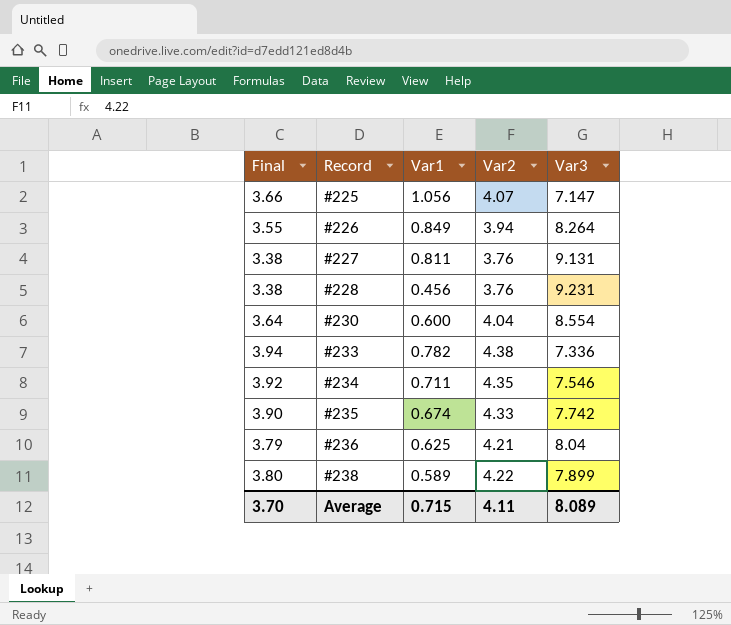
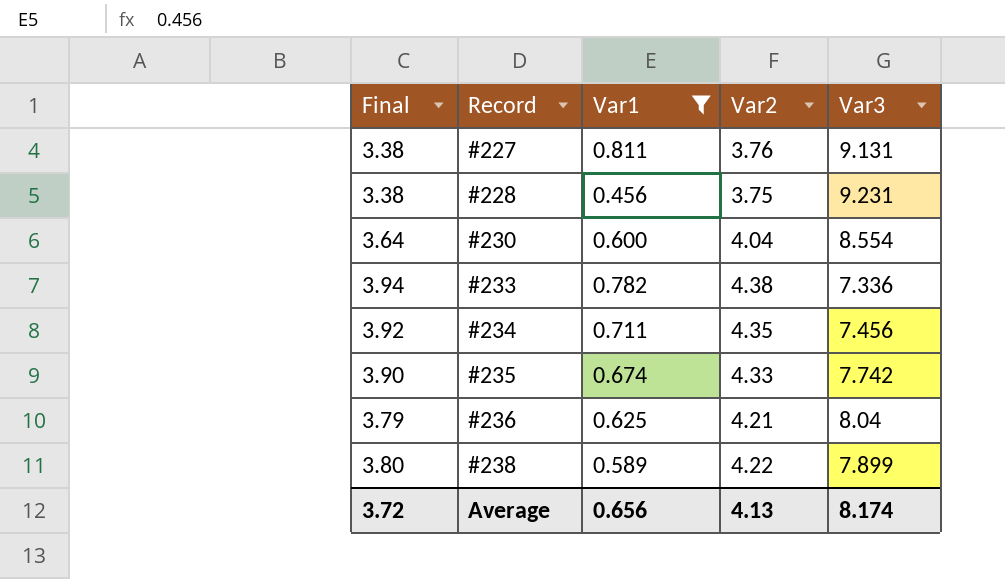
filter: none -> Var1 <= 0.811
#228 | Var2: 3.76 -> 3.75
#234 | Var3: 7.546 -> 7.456
Average | Final: 3.70 -> 3.72
Average | Var1: 0.715 -> 0.656
Average | Var2: 4.11 -> 4.13
Average | Var3: 8.089 -> 8.174

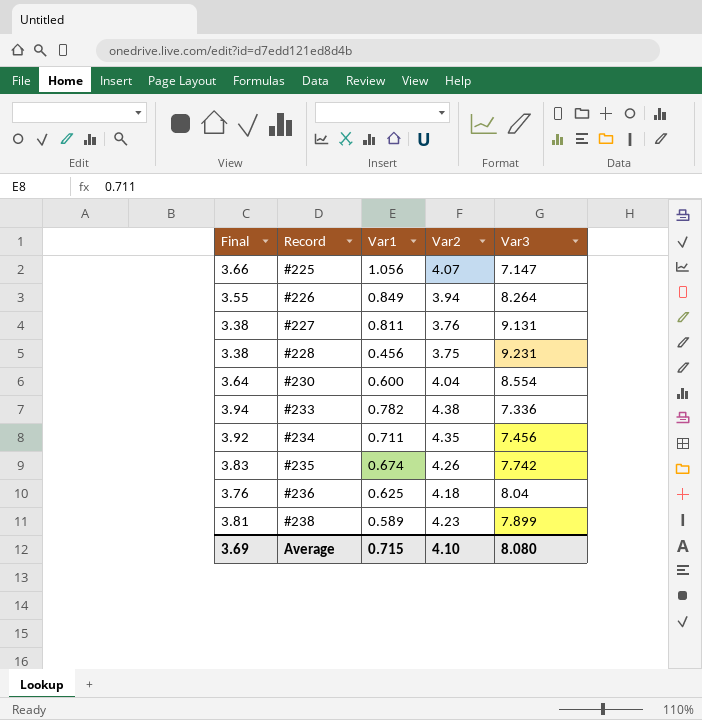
filter: Var1 <= 0.811 -> none
#235 | Final: 3.90 -> 3.83
#235 | Var2: 4.33 -> 4.26
#236 | Final: 3.79 -> 3.76
#236 | Var2: 4.21 -> 4.18
#238 | Final: 3.80 -> 3.81
#238 | Var2: 4.22 -> 4.23
Average | Final: 3.72 -> 3.69
Average | Var1: 0.656 -> 0.715
Average | Var2: 4.13 -> 4.10
Average | Var3: 8.174 -> 8.080

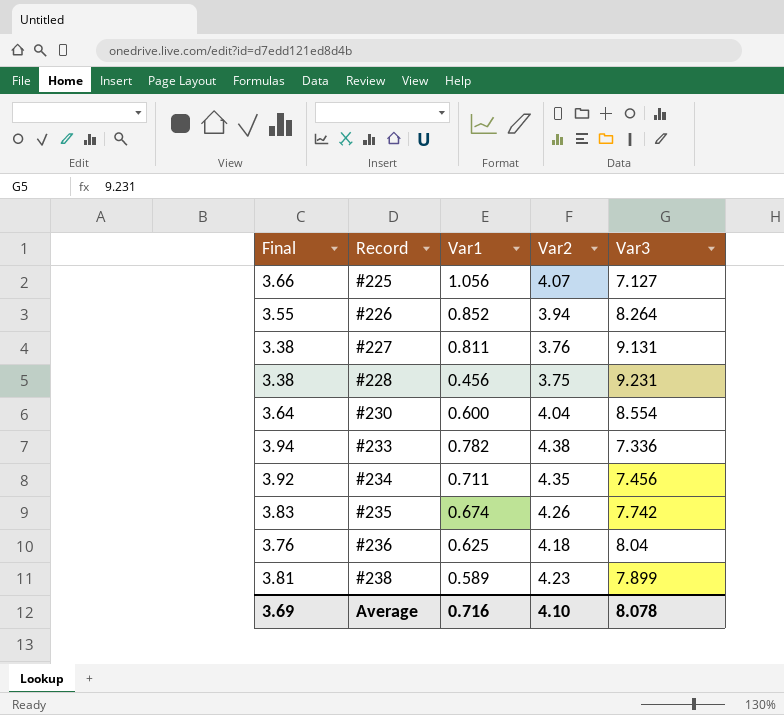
#225 | Var3: 7.147 -> 7.127
#226 | Var1: 0.849 -> 0.852
Average | Var1: 0.715 -> 0.716
Average | Var3: 8.080 -> 8.078

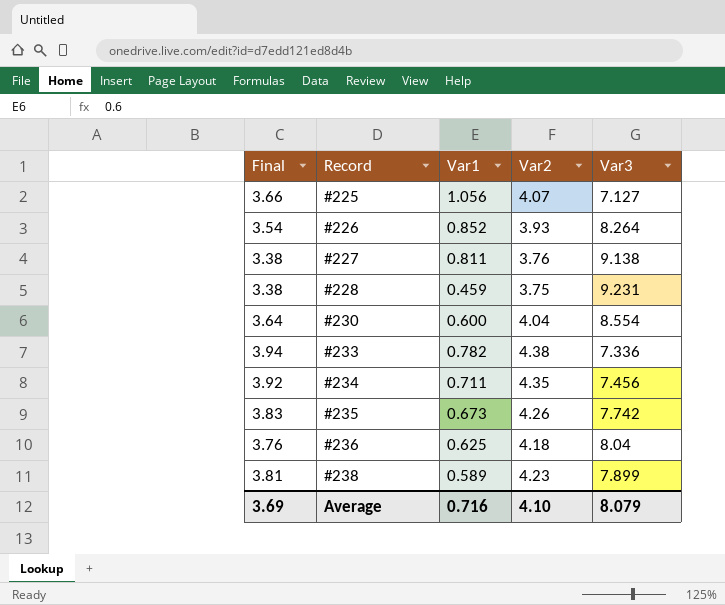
#226 | Final: 3.55 -> 3.54
#226 | Var2: 3.94 -> 3.93
#227 | Var3: 9.131 -> 9.138
#228 | Var1: 0.456 -> 0.459
#235 | Var1: 0.674 -> 0.673
Average | Var3: 8.078 -> 8.079

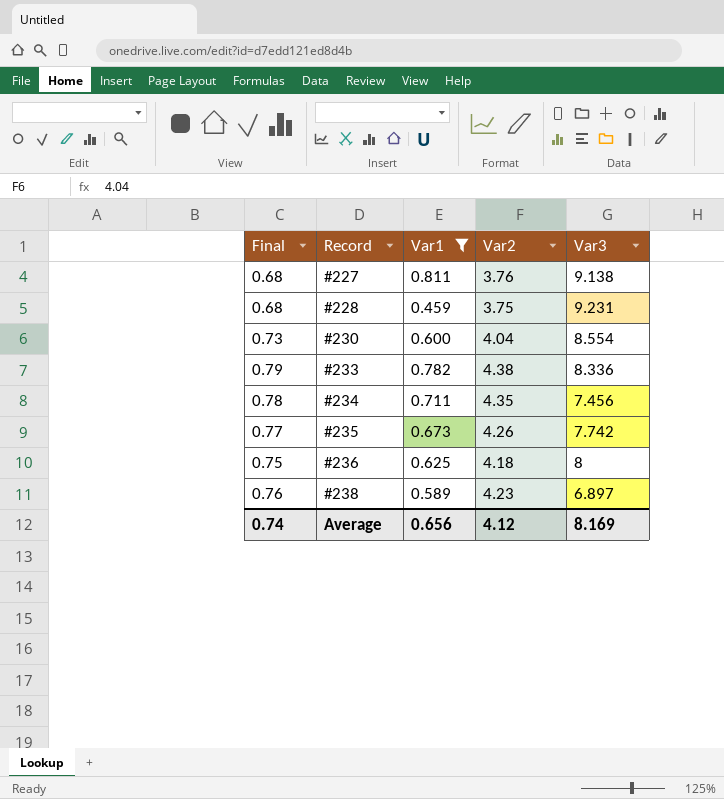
filter: none -> Var1 <= 0.811
column Final | formula: [Var2] * 0.9 -> [Var2] * 0.18
#233 | Var3: 7.336 -> 8.336
#236 | Var3: 8.04 -> 8
#238 | Var3: 7.899 -> 6.897
Average | Final: 3.69 -> 0.74
Average | Var1: 0.716 -> 0.656
Average | Var2: 4.10 -> 4.12
Average | Var3: 8.079 -> 8.169

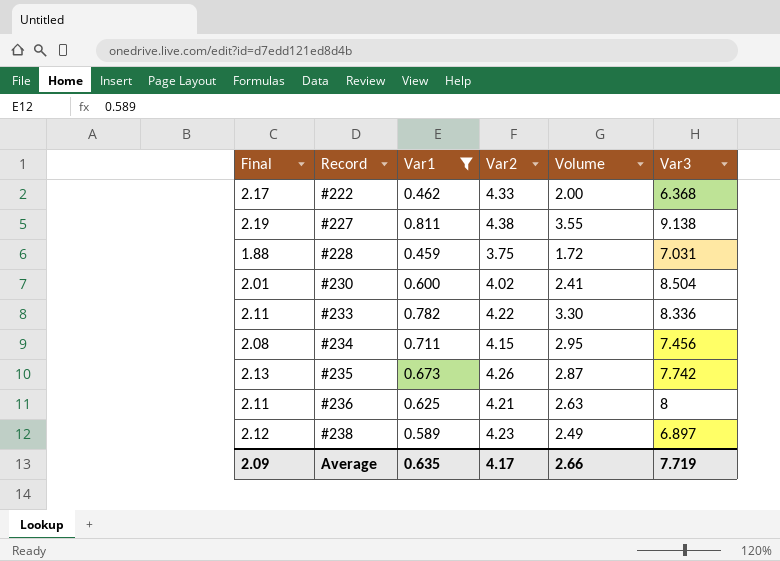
column Final | formula: [Var2] * 0.18 -> [Var2] * 0.5
column Volume | formula: none -> [Var1] * [Var2]
row #222: none -> 2.17 | 0.462 | 4.33 | 2.00 | 6.368
#227 | Var2: 3.76 -> 4.38
#228 | Var3: 9.231 -> 7.031
#230 | Var2: 4.04 -> 4.02
#230 | Var3: 8.554 -> 8.504
#233 | Var2: 4.38 -> 4.22
#234 | Var2: 4.35 -> 4.15
#236 | Var2: 4.18 -> 4.21
Average | Final: 0.74 -> 2.09
Average | Var1: 0.656 -> 0.635
Average | Var2: 4.12 -> 4.17
Average | Var3: 8.169 -> 7.719

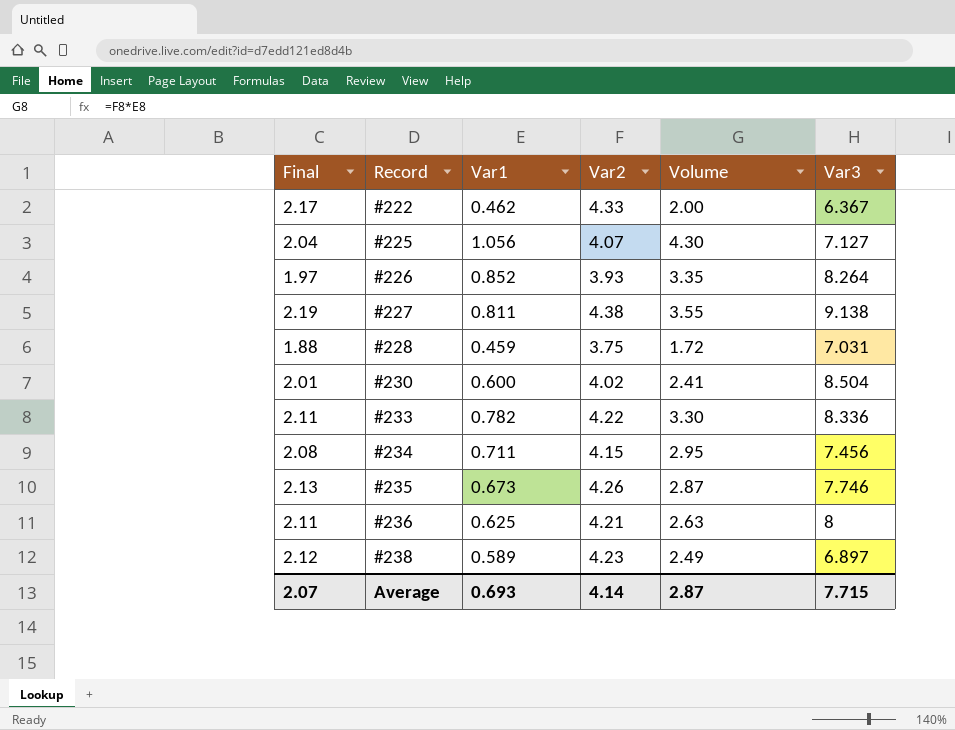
filter: Var1 <= 0.811 -> none
#222 | Var3: 6.368 -> 6.367
#235 | Var3: 7.742 -> 7.746
Average | Final: 2.09 -> 2.07
Average | Var1: 0.635 -> 0.693
Average | Var2: 4.17 -> 4.14
Average | Volume: 2.66 -> 2.87
Average | Var3: 7.719 -> 7.715

